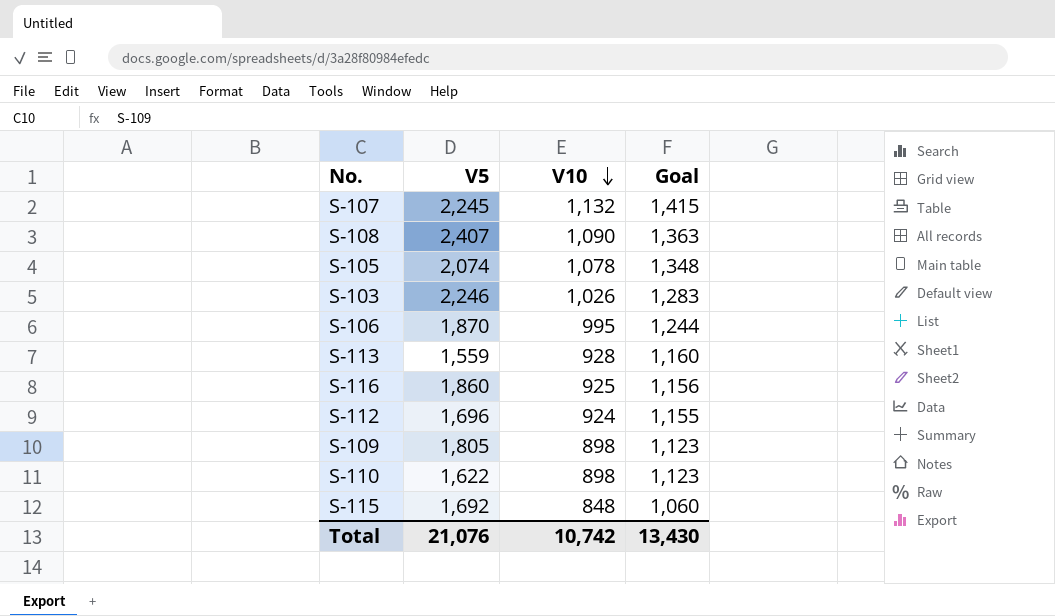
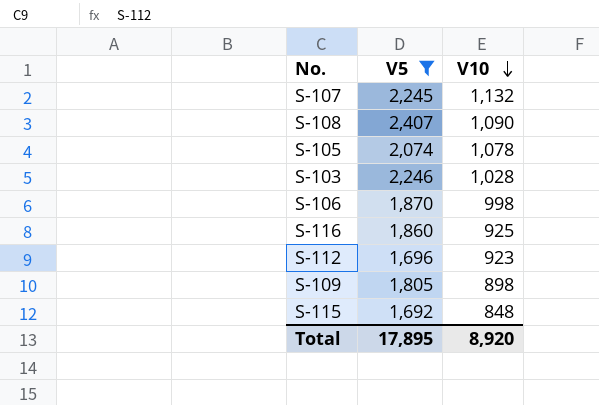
filter: none -> V5 >= 1,692
column Goal | formula: [V10] * 1.25 -> none
S-103 | V10: 1,026 -> 1,028
S-106 | V10: 995 -> 998
S-112 | V10: 924 -> 923
Total | V5: 21,076 -> 17,895
Total | V10: 10,742 -> 8,920

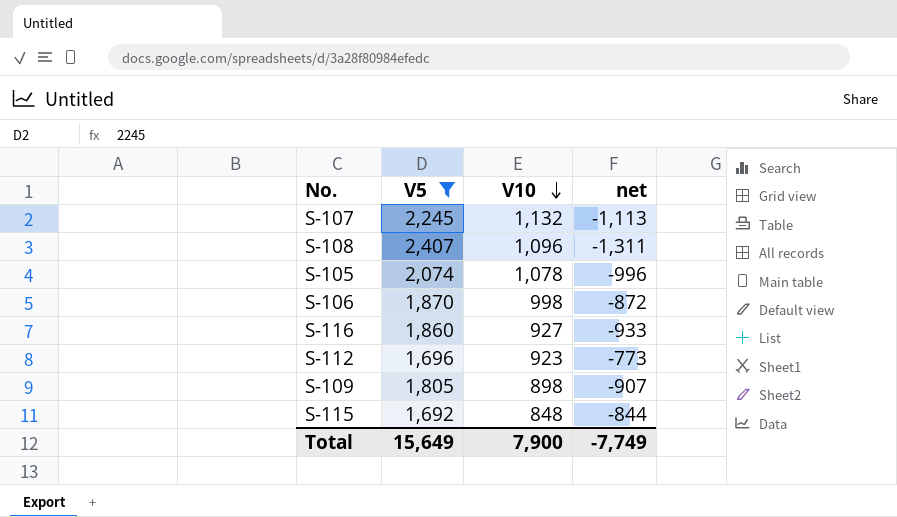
column net | formula: none -> [V10] - [V5]
row S-103: 2,246 | 1,028 -> none
S-108 | V10: 1,090 -> 1,096
S-116 | V10: 925 -> 927
Total | V5: 17,895 -> 15,649
Total | V10: 8,920 -> 7,900

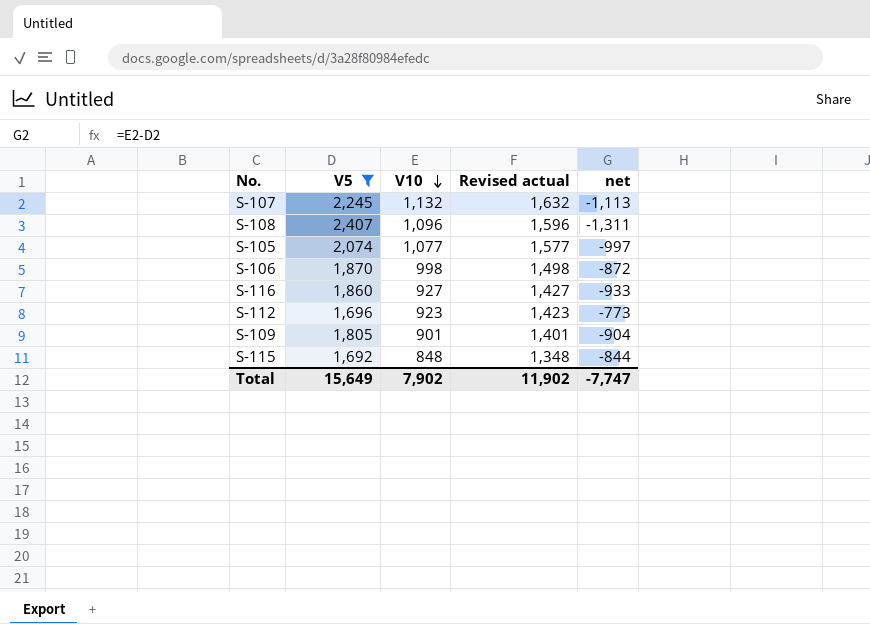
column Revised actual | formula: none -> [V10] + 500
S-105 | V10: 1,078 -> 1,077
S-105 | net: -996 -> -997
S-109 | V10: 898 -> 901
S-109 | net: -907 -> -904
Total | V10: 7,900 -> 7,902
Total | net: -7,749 -> -7,747

